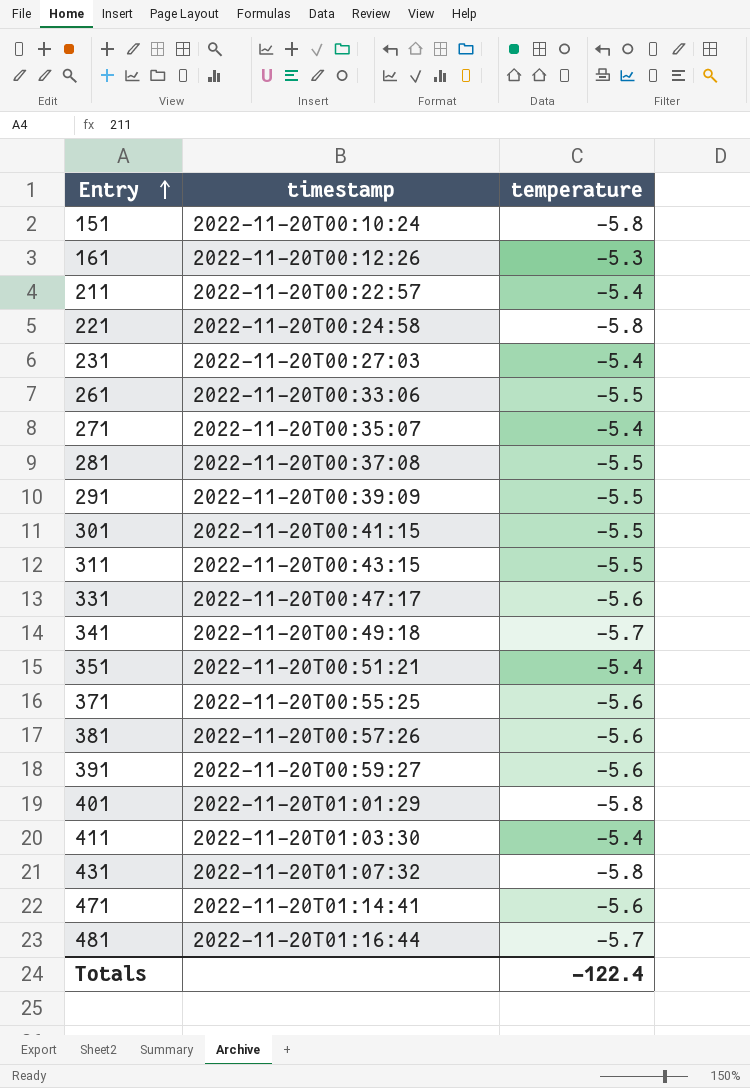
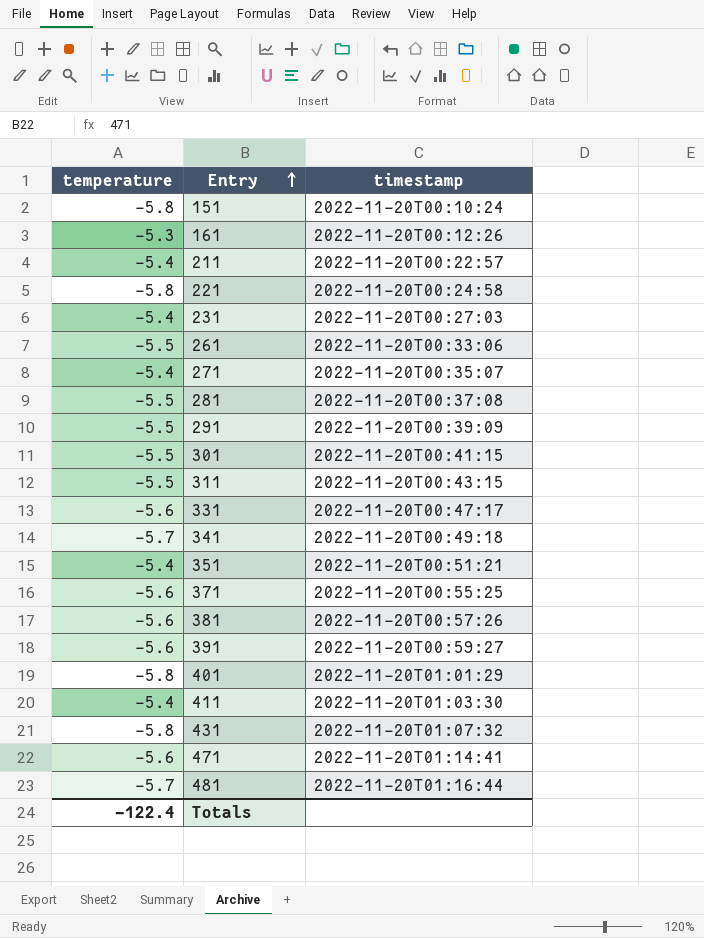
column temperature | position: 3 -> 1

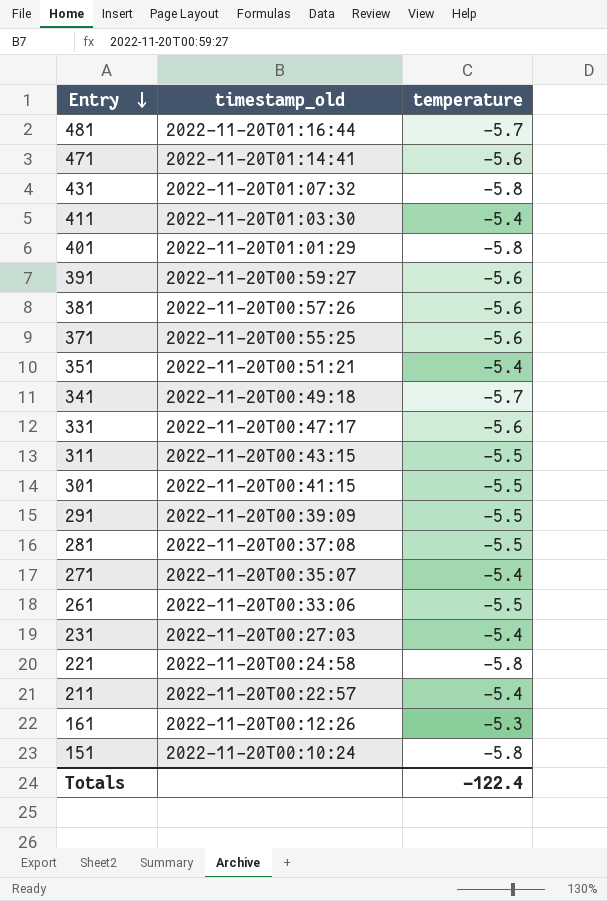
row order: Entry ascending -> Entry descending
column name: timestamp -> timestamp_old
column temperature | position: 1 -> 3

